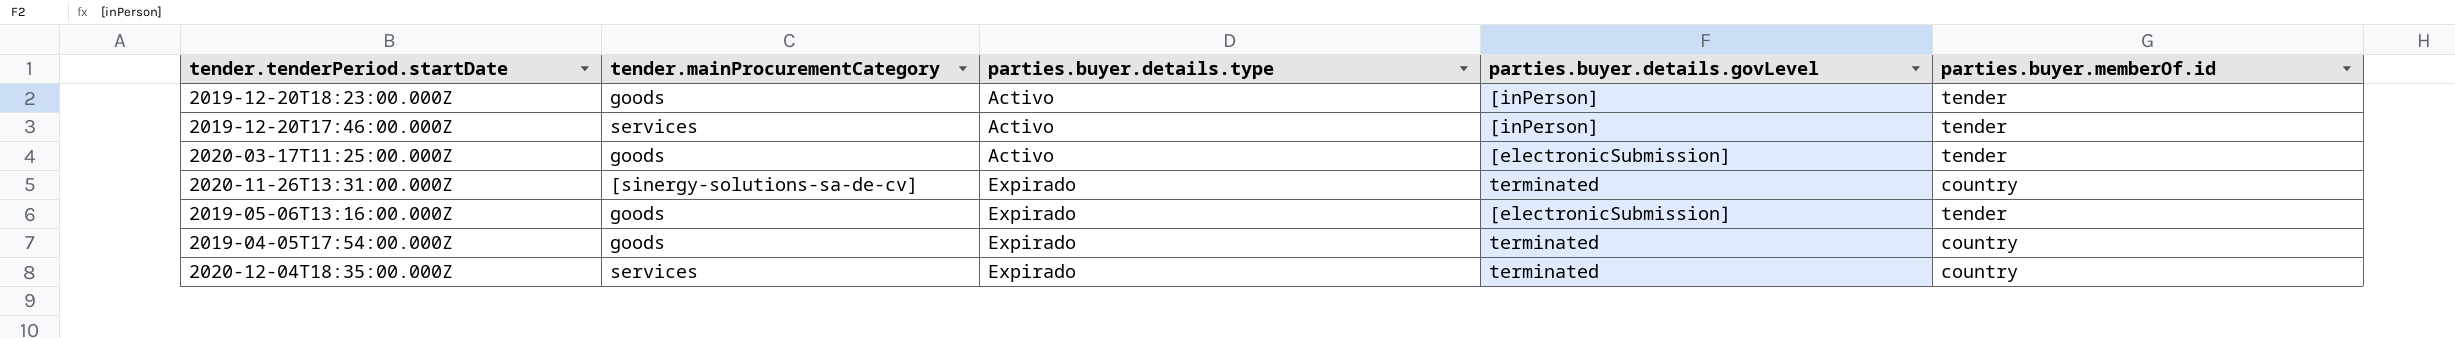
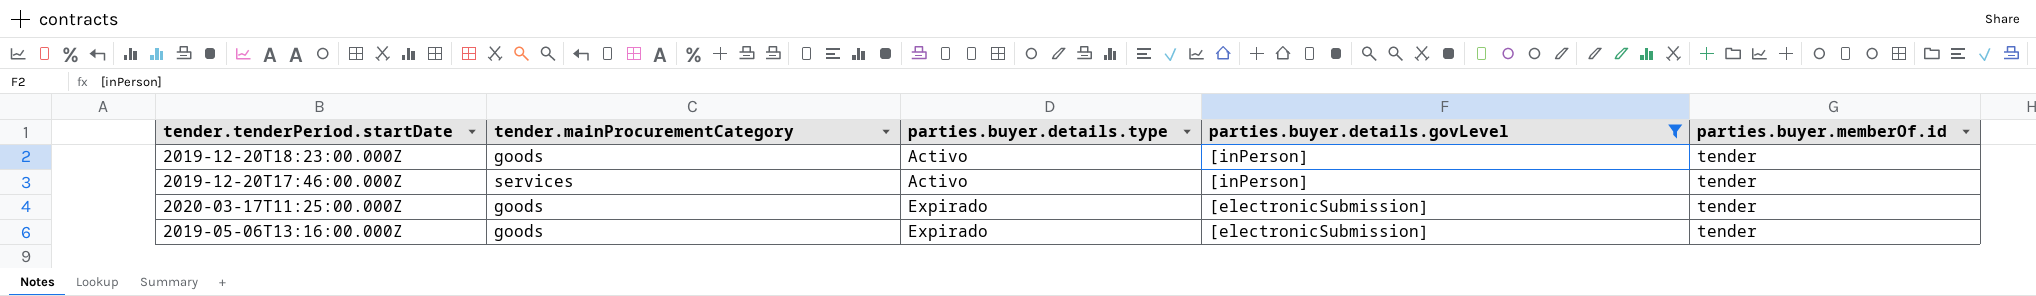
filter: none -> parties.buyer.details.govLevel != terminated
2020-03-17T11:25:00.000Z | parties.buyer.details.type: Activo -> Expirado

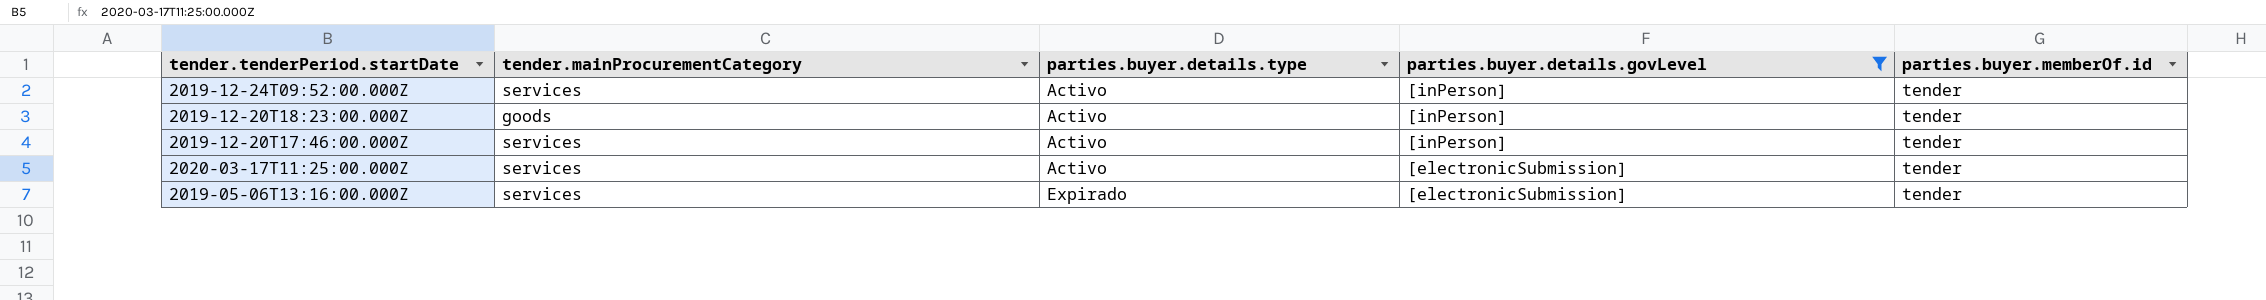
row 2019-12-24T09:52:00.000Z: none -> services | Activo | [inPerson] | tender
2020-03-17T11:25:00.000Z | tender.mainProcurementCategory: goods -> services
2020-03-17T11:25:00.000Z | parties.buyer.details.type: Expirado -> Activo
2019-05-06T13:16:00.000Z | tender.mainProcurementCategory: goods -> services

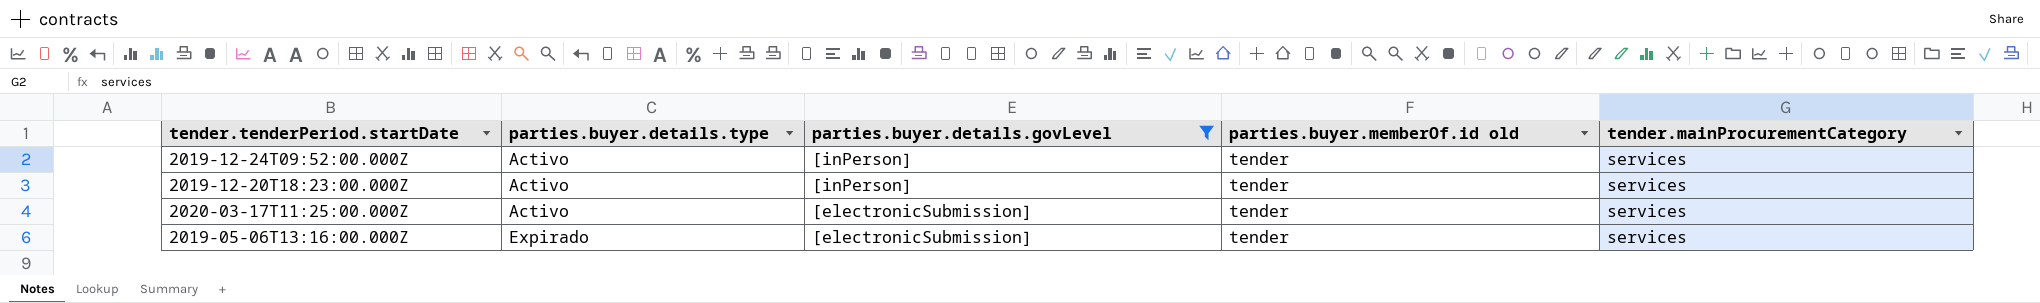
column name: parties.buyer.memberOf.id -> parties.buyer.memberOf.id old
column tender.mainProcurementCategory | position: 2 -> 5
row 2019-12-20T17:46:00.000Z: services | Activo | [inPerson] | tender -> none
2019-12-20T18:23:00.000Z | tender.mainProcurementCategory: goods -> services

